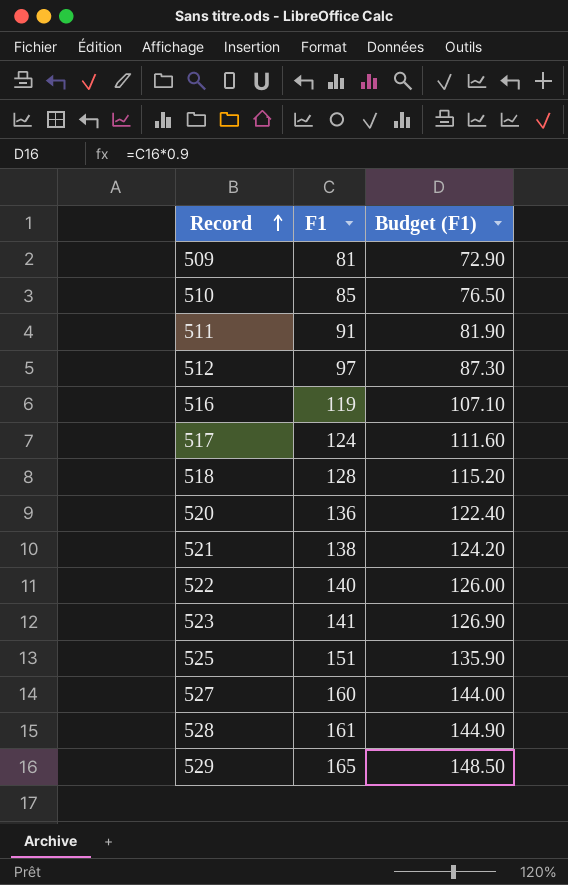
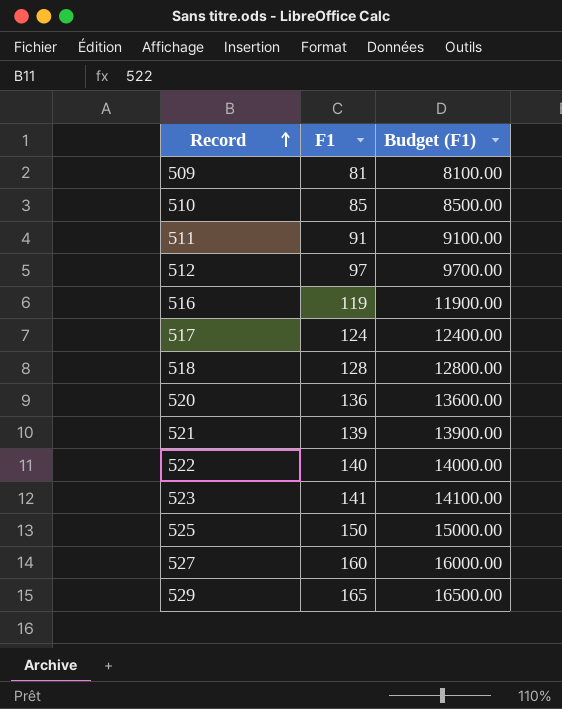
column Budget (F1) | formula: [F1] * 0.9 -> [F1] * 100
row 528: 161 | 144.90 -> none
521 | F1: 138 -> 139
525 | F1: 151 -> 150

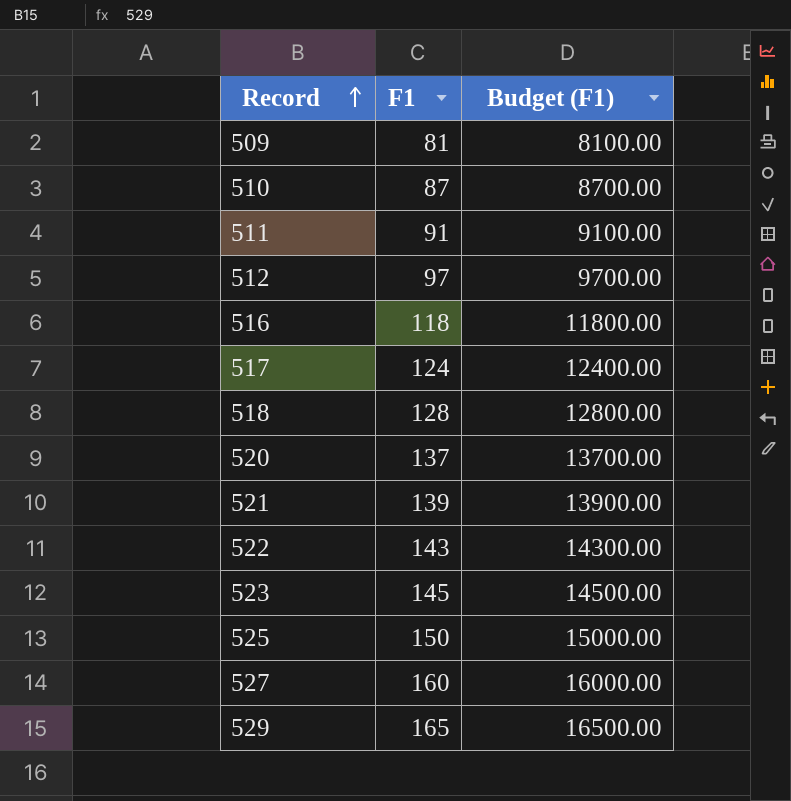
510 | F1: 85 -> 87
510 | Budget (F1): 8500.00 -> 8700.00
516 | F1: 119 -> 118
516 | Budget (F1): 11900.00 -> 11800.00
520 | F1: 136 -> 137
520 | Budget (F1): 13600.00 -> 13700.00
522 | F1: 140 -> 143
522 | Budget (F1): 14000.00 -> 14300.00
523 | F1: 141 -> 145
523 | Budget (F1): 14100.00 -> 14500.00

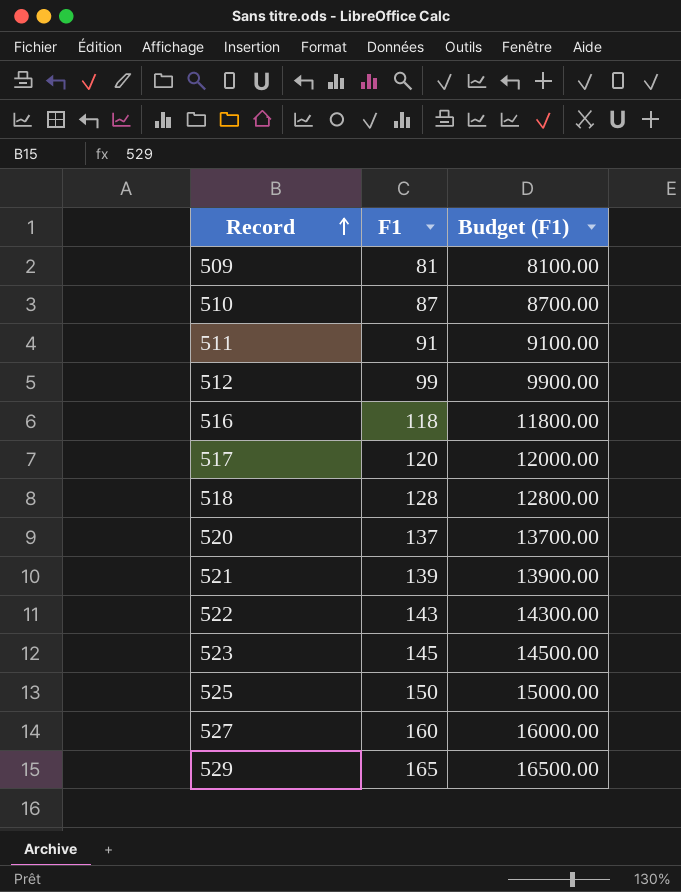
512 | F1: 97 -> 99
512 | Budget (F1): 9700.00 -> 9900.00
517 | F1: 124 -> 120
517 | Budget (F1): 12400.00 -> 12000.00

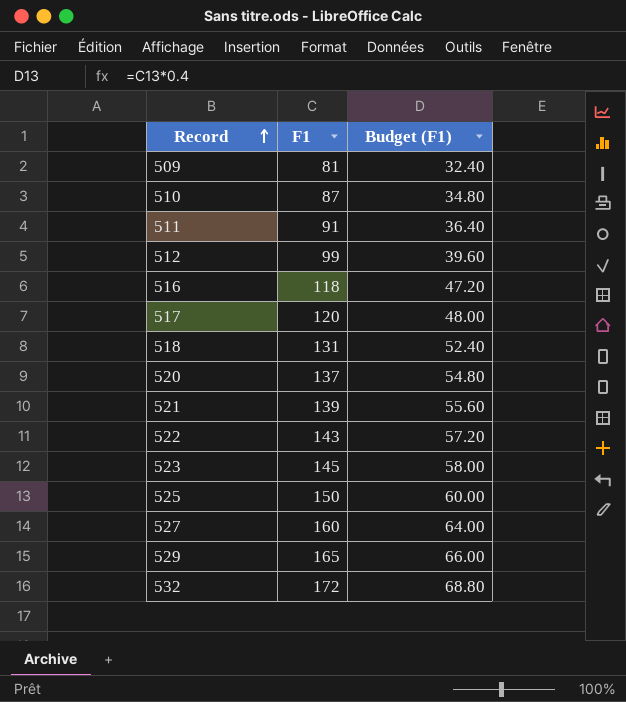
column Budget (F1) | formula: [F1] * 100 -> [F1] * 0.4
518 | F1: 128 -> 131
row 532: none -> 172 | 68.80

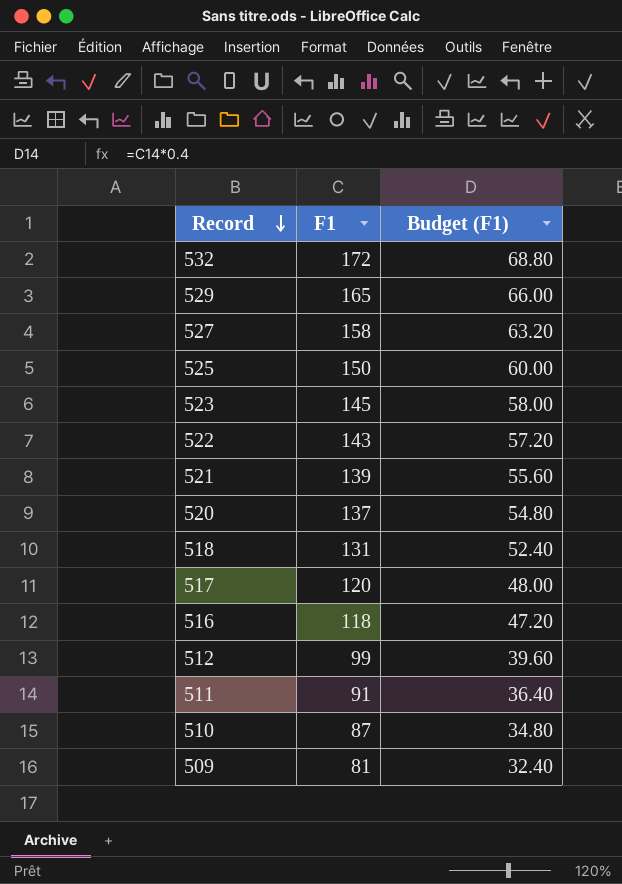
row order: Record ascending -> Record descending
527 | F1: 160 -> 158
527 | Budget (F1): 64.00 -> 63.20

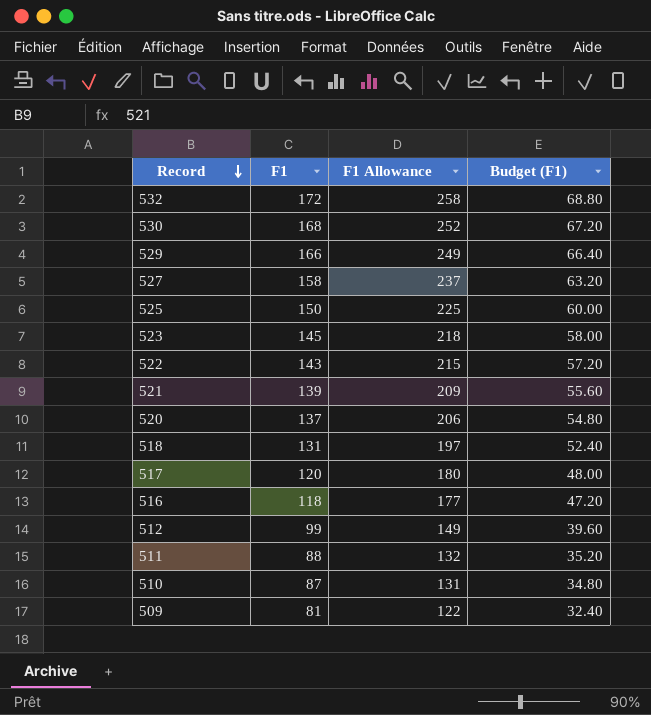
column F1 Allowance | formula: none -> [F1] * 1.5
row 530: none -> 168 | 252 | 67.20
529 | F1: 165 -> 166
529 | Budget (F1): 66.00 -> 66.40
511 | F1: 91 -> 88
511 | Budget (F1): 36.40 -> 35.20

